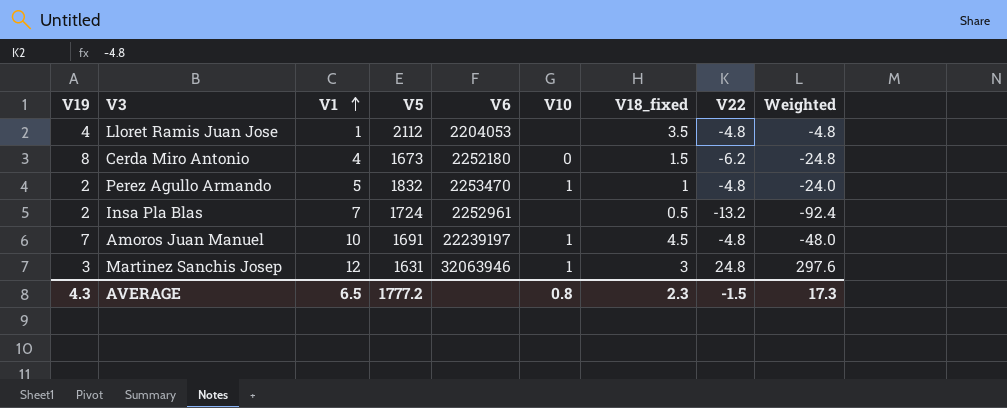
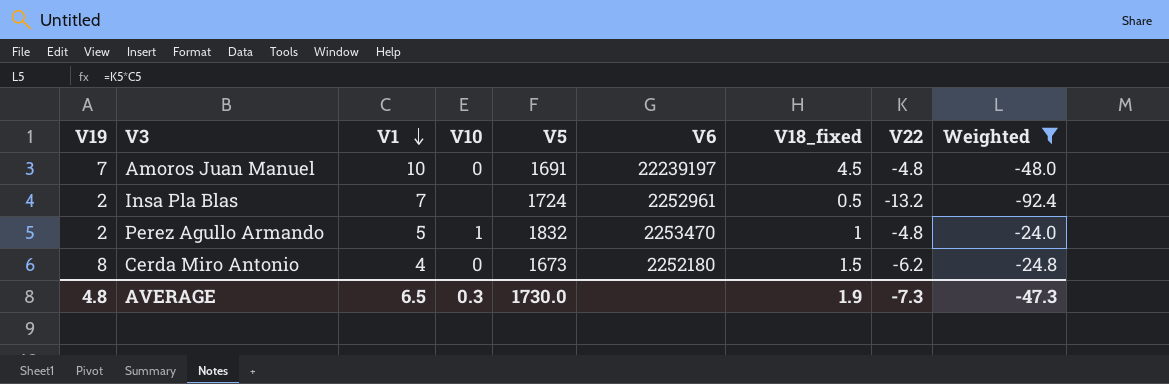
filter: none -> Weighted <= -24.0
row order: V1 ascending -> V1 descending
column V10 | position: 6 -> 4
Amoros Juan Manuel | V10: 1 -> 0
AVERAGE | V19: 4.3 -> 4.8
AVERAGE | V10: 0.8 -> 0.3
AVERAGE | V5: 1777.2 -> 1730.0
AVERAGE | V18_fixed: 2.3 -> 1.9
AVERAGE | V22: -1.5 -> -7.3
AVERAGE | Weighted: 17.3 -> -47.3

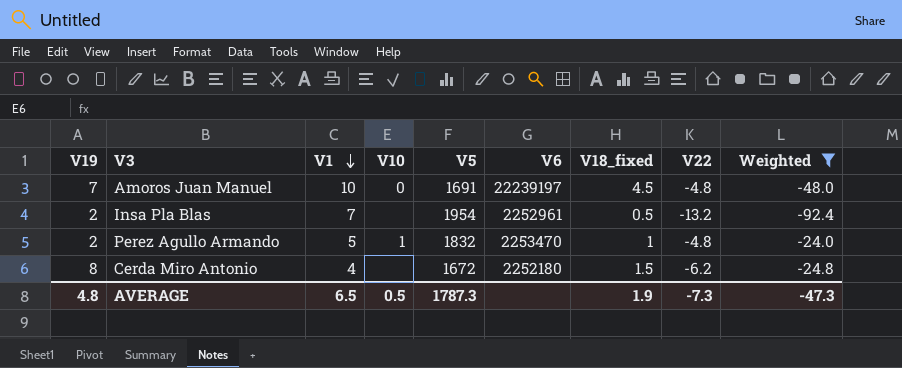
Insa Pla Blas | V5: 1724 -> 1954
Cerda Miro Antonio | V10: 0 -> none
Cerda Miro Antonio | V5: 1673 -> 1672
AVERAGE | V10: 0.3 -> 0.5
AVERAGE | V5: 1730.0 -> 1787.3

